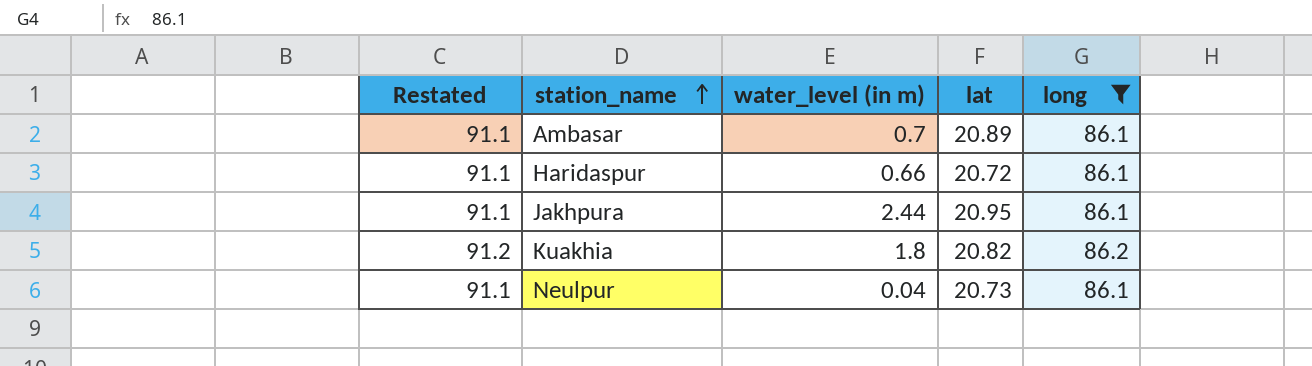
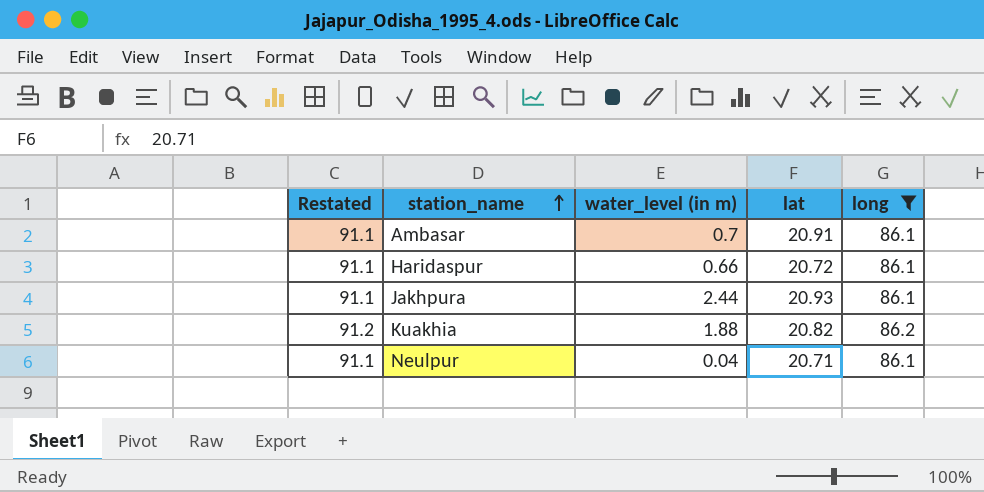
Ambasar | lat: 20.89 -> 20.91
Jakhpura | lat: 20.95 -> 20.93
Kuakhia | water_level (in m): 1.8 -> 1.88
Neulpur | lat: 20.73 -> 20.71

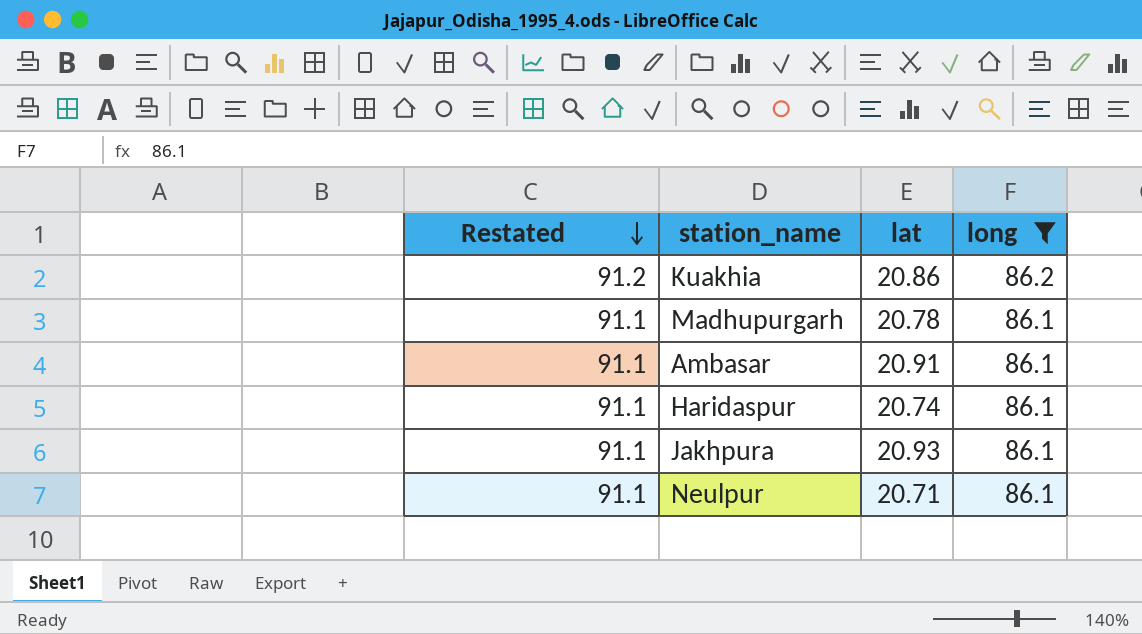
row order: station_name ascending -> Restated descending
column water_level (in m) | position: 3 -> none
Kuakhia | lat: 20.82 -> 20.86
row Madhupurgarh: none -> 91.1 | 20.78 | 86.1
Haridaspur | lat: 20.72 -> 20.74

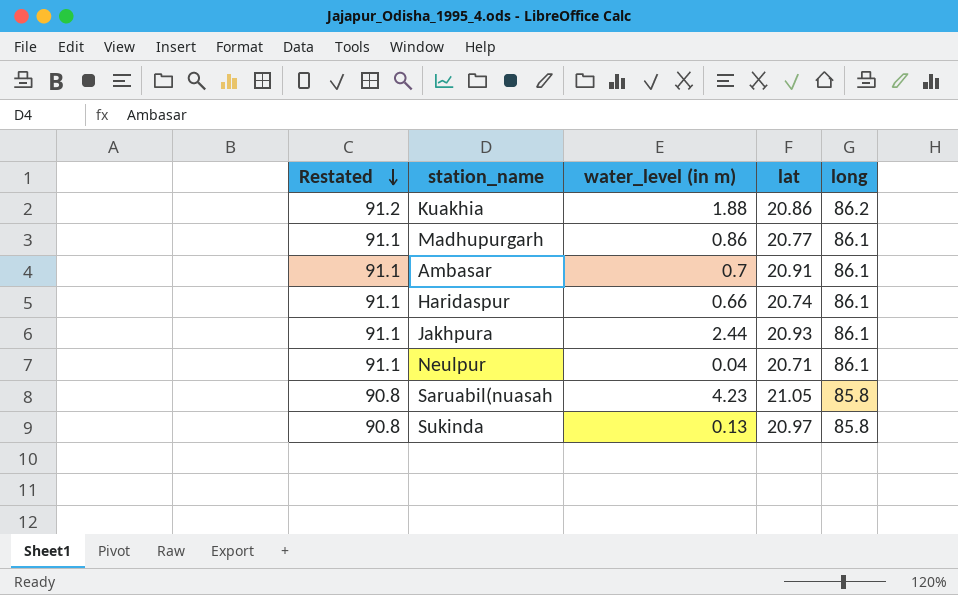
filter: long != 85.8 -> none
column water_level (in m) | position: none -> 3
Madhupurgarh | lat: 20.78 -> 20.77

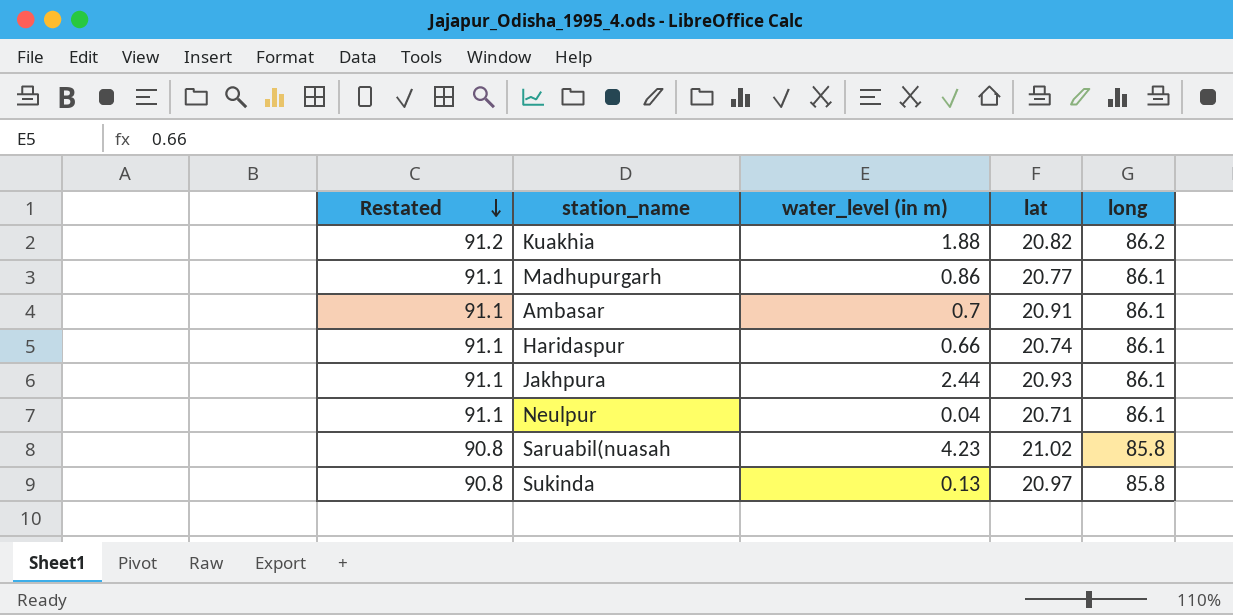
Kuakhia | lat: 20.86 -> 20.82
Saruabil(nuasah | lat: 21.05 -> 21.02

